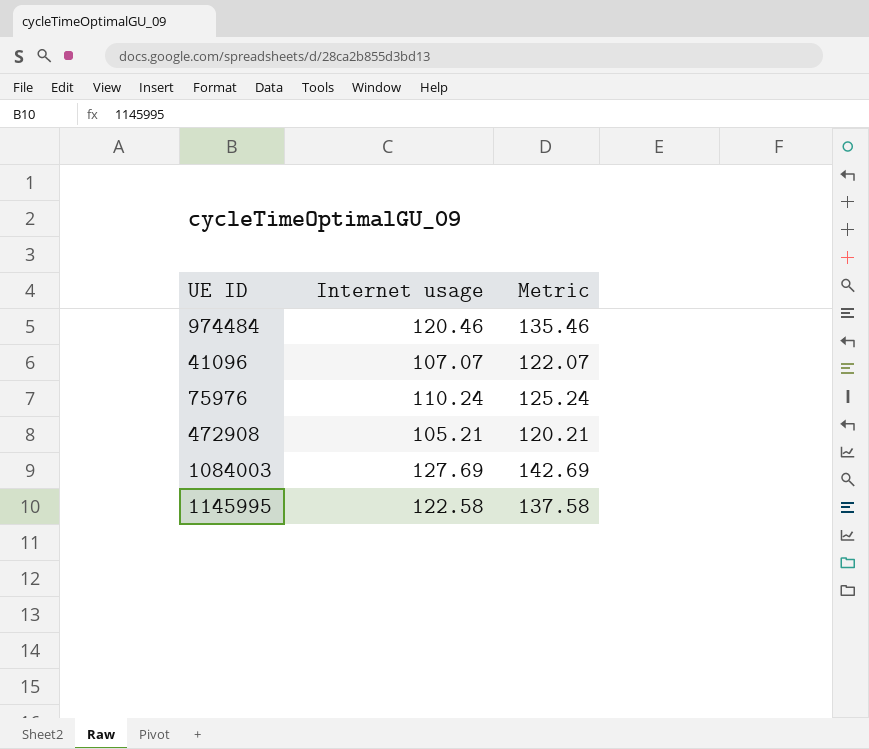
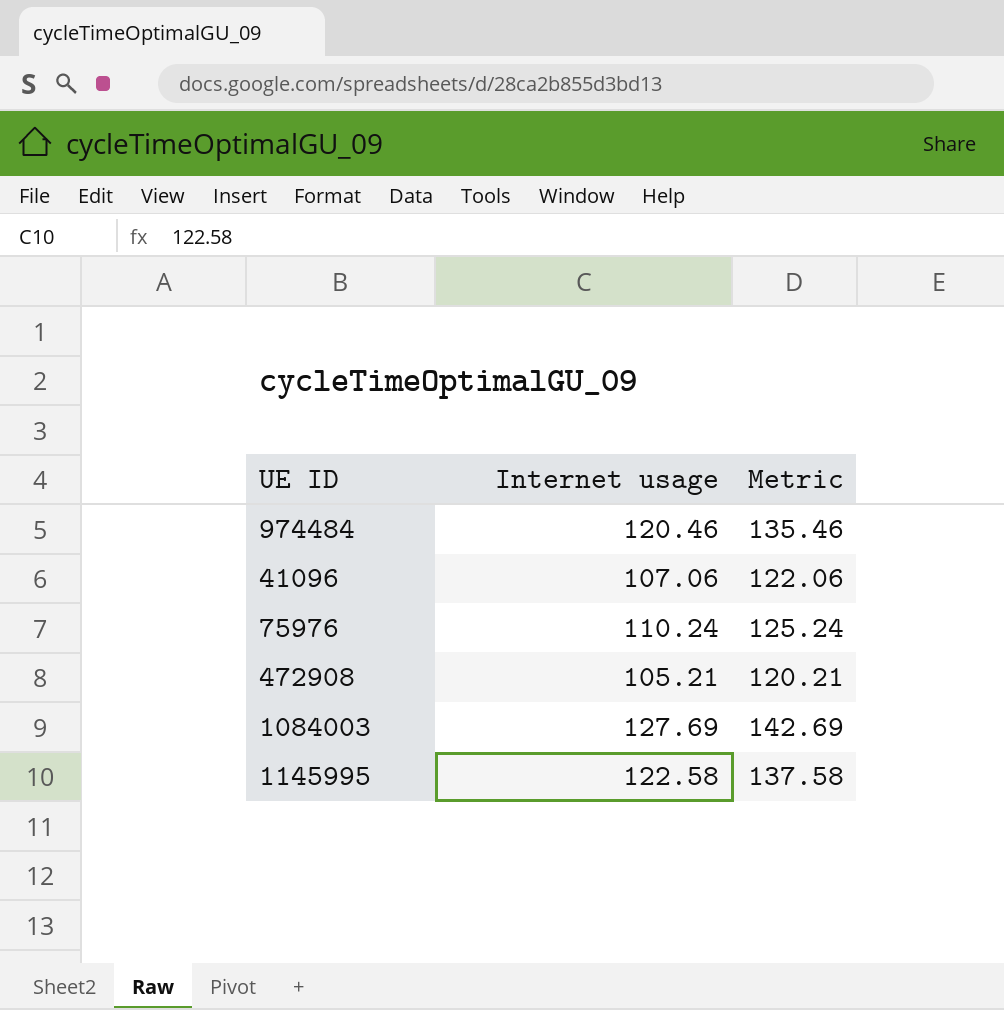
41096 | Internet usage: 107.07 -> 107.06
41096 | Metric: 122.07 -> 122.06

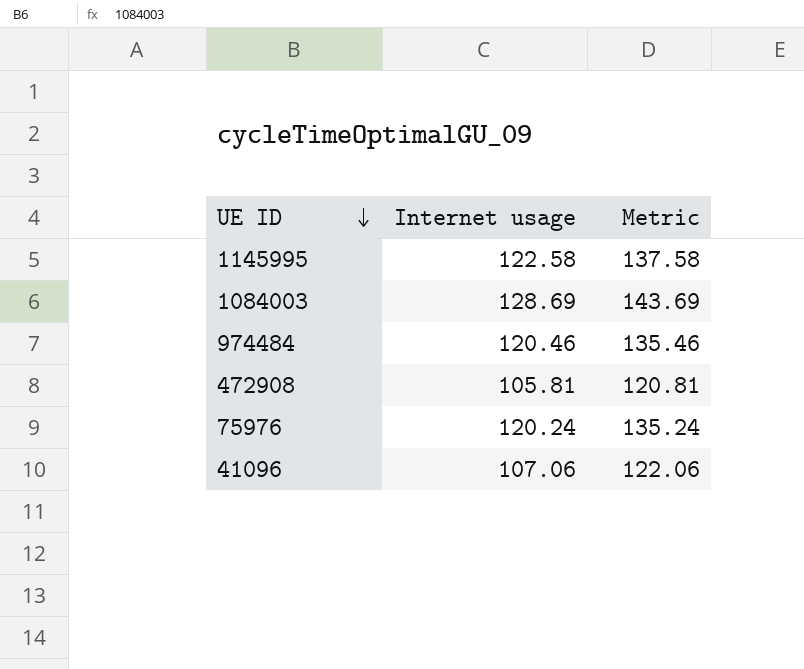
row order: none -> UE ID descending
1084003 | Internet usage: 127.69 -> 128.69
1084003 | Metric: 142.69 -> 143.69
472908 | Internet usage: 105.21 -> 105.81
472908 | Metric: 120.21 -> 120.81
75976 | Internet usage: 110.24 -> 120.24
75976 | Metric: 125.24 -> 135.24

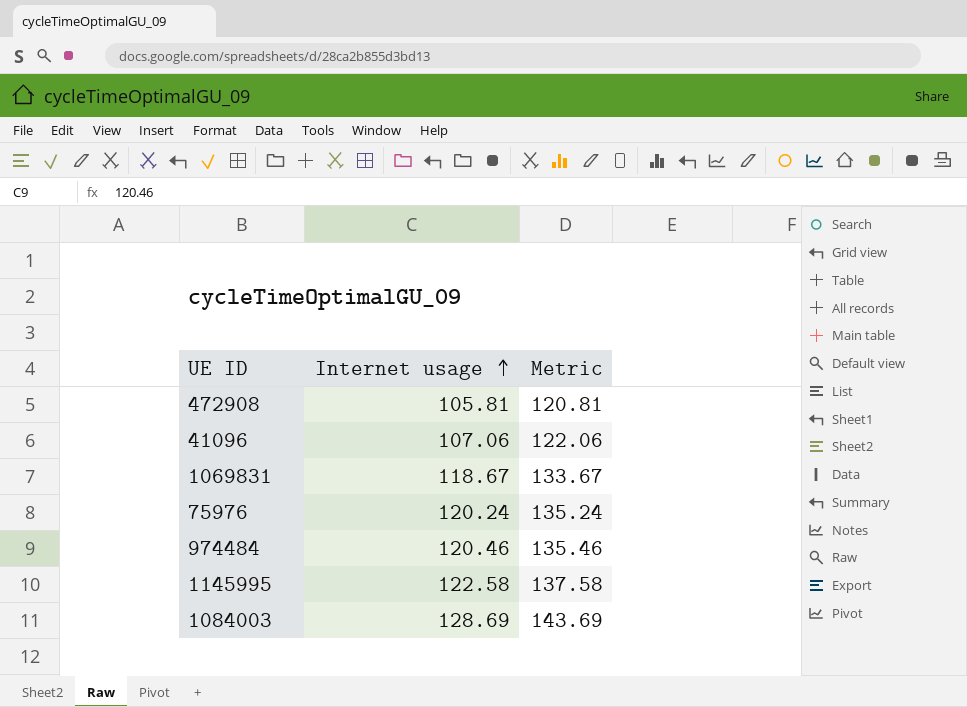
row order: UE ID descending -> Internet usage ascending
row 1069831: none -> 118.67 | 133.67

